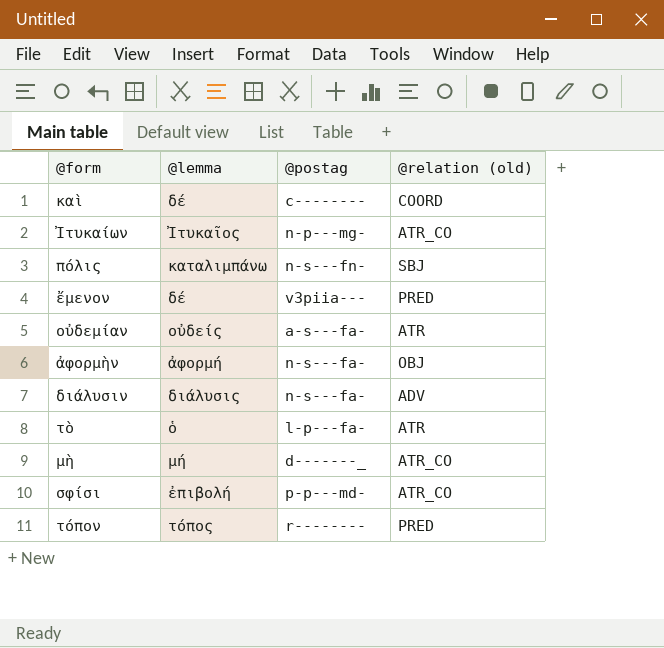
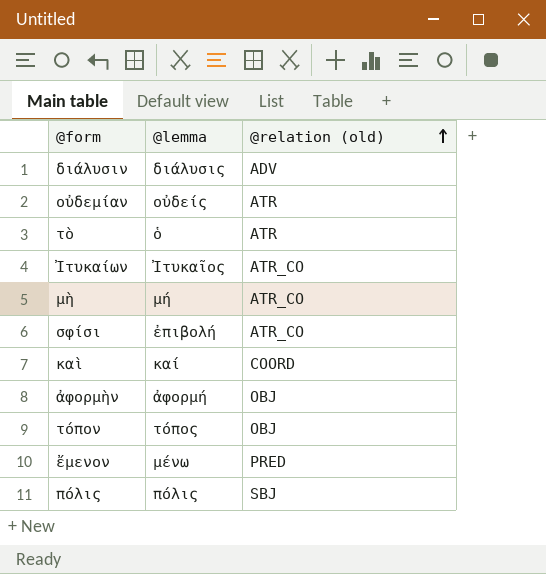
row order: none -> @relation (old) ascending
column @postag | position: 3 -> none
καὶ | @lemma: δέ -> καί
τόπον | @relation (old): PRED -> OBJ
ἔμενον | @lemma: δέ -> μένω
πόλις | @lemma: καταλιμπάνω -> πόλις

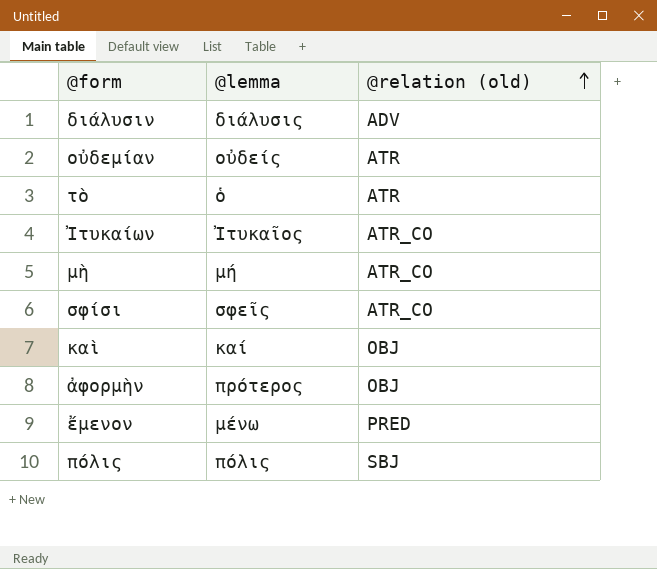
row τόπον: τόπος | OBJ -> none
σφίσι | @lemma: ἐπιβολή -> σφεῖς
καὶ | @relation (old): COORD -> OBJ
ἀφορμὴν | @lemma: ἀφορμή -> πρότερος

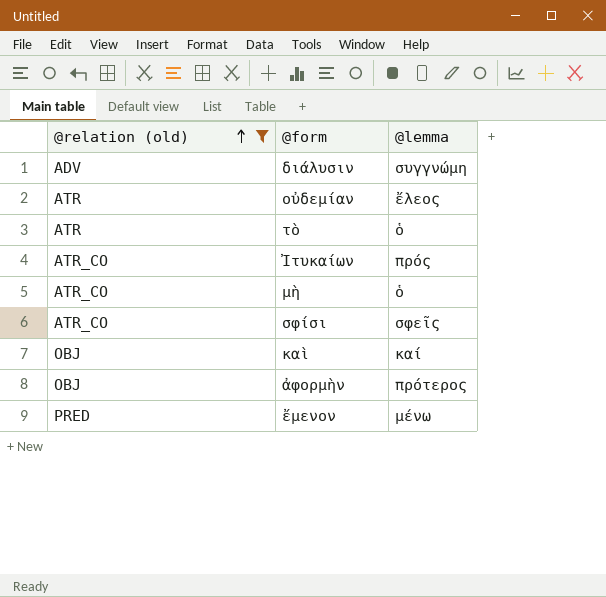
filter: none -> @relation (old) != SBJ
column @relation (old) | position: 3 -> 1
διάλυσιν | @lemma: διάλυσις -> συγγνώμη
οὐδεμίαν | @lemma: οὐδείς -> ἔλεος
Ἰτυκαίων | @lemma: Ἰτυκαῖος -> πρός
μὴ | @lemma: μή -> ὁ

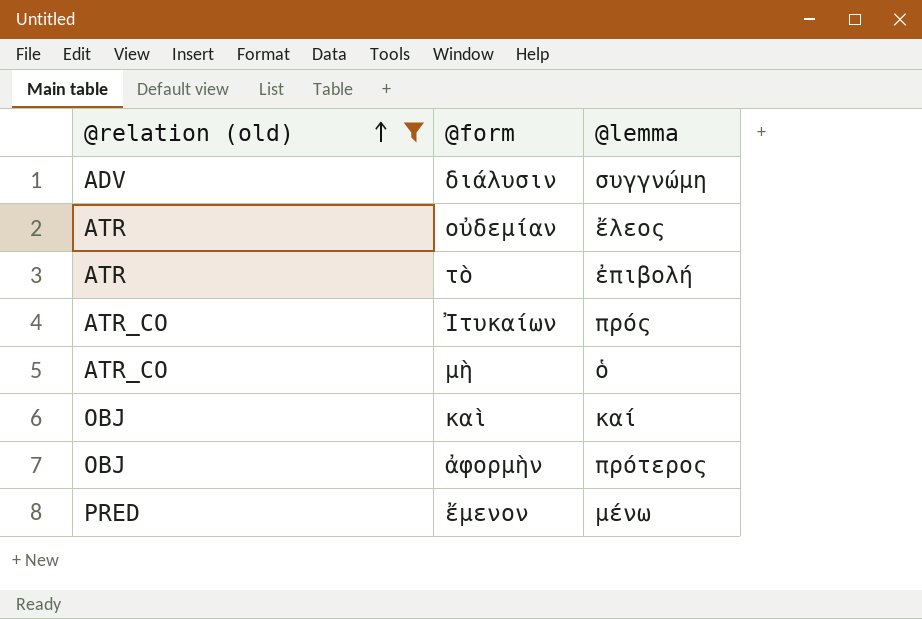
row σφίσι: ATR_CO | σφεῖς -> none
τὸ | @lemma: ὁ -> ἐπιβολή

